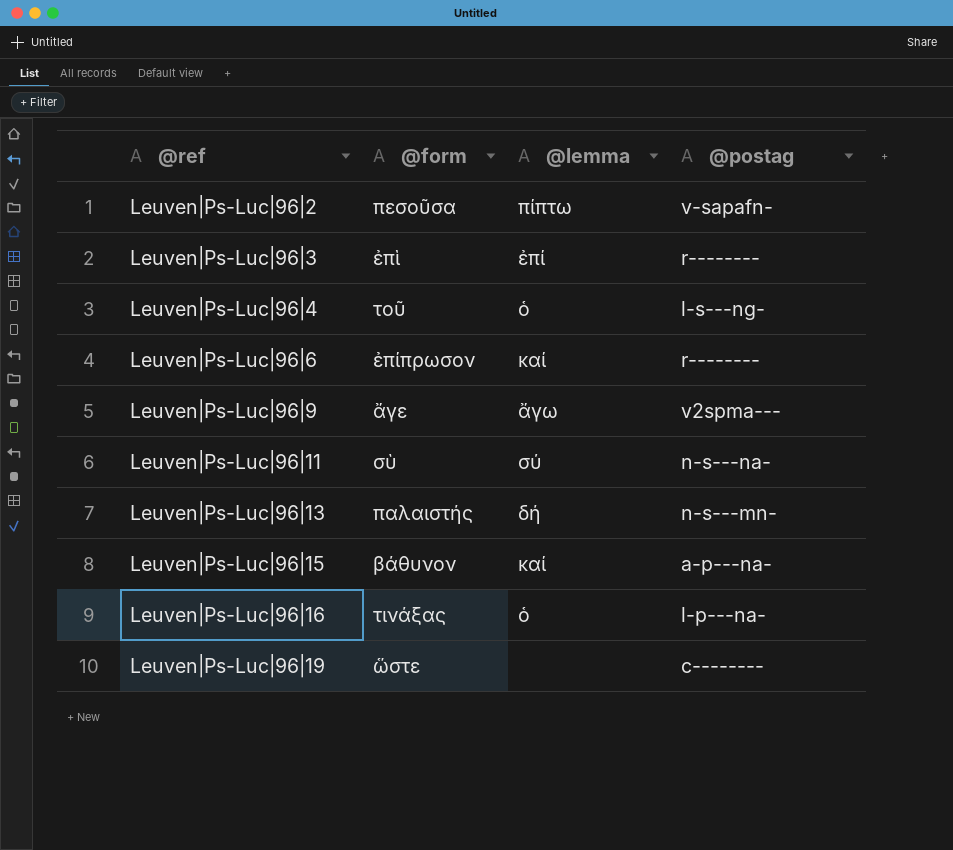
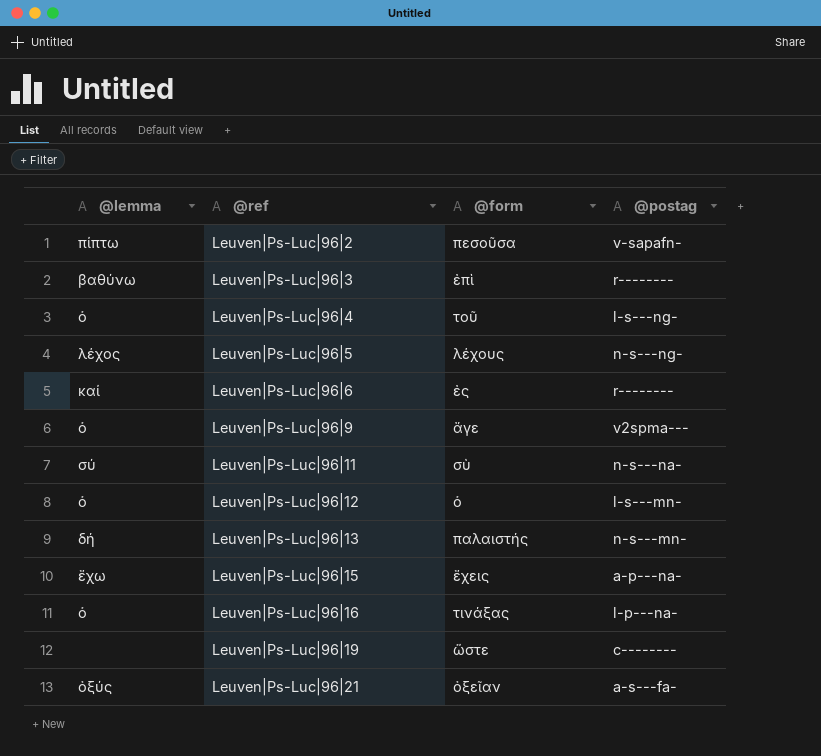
column @lemma | position: 3 -> 1
Leuven|Ps-Luc|96|3 | @lemma: ἐπί -> βαθύνω
row Leuven|Ps-Luc|96|5: none -> λέχος | λέχους | n-s---ng-
Leuven|Ps-Luc|96|6 | @form: ἐπίπρωσον -> ἐς
Leuven|Ps-Luc|96|9 | @lemma: ἄγω -> ὁ
row Leuven|Ps-Luc|96|12: none -> ὁ | ὁ | l-s---mn-
Leuven|Ps-Luc|96|15 | @lemma: καί -> ἔχω
Leuven|Ps-Luc|96|15 | @form: βάθυνον -> ἔχεις
row Leuven|Ps-Luc|96|21: none -> ὀξύς | ὀξεῖαν | a-s---fa-

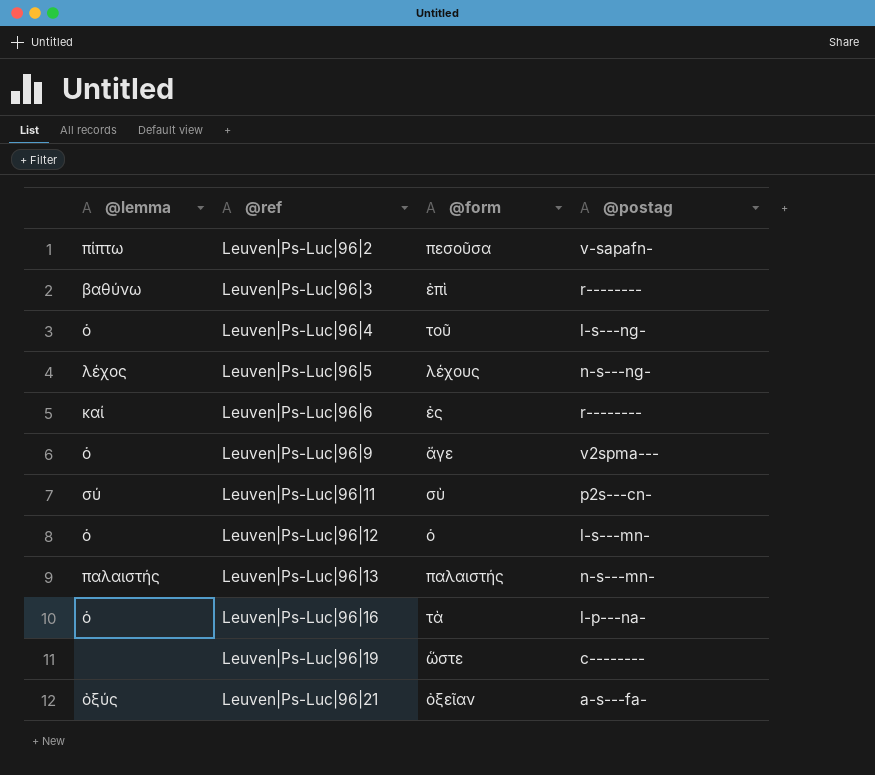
row Leuven|Ps-Luc|96|15: ἔχω | ἔχεις | a-p---na- -> none
Leuven|Ps-Luc|96|11 | @postag: n-s---na- -> p2s---cn-
Leuven|Ps-Luc|96|13 | @lemma: δή -> παλαιστής
Leuven|Ps-Luc|96|16 | @form: τινάξας -> τὰ

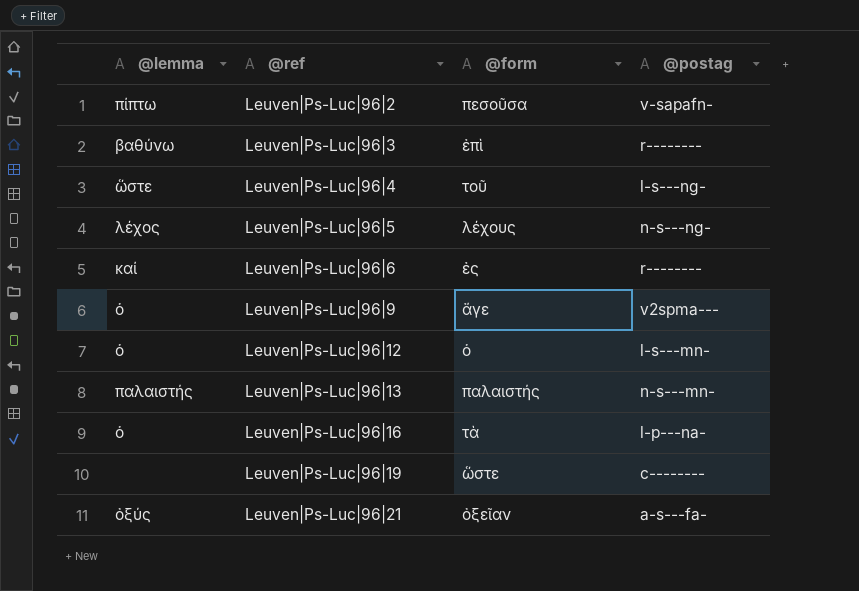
row Leuven|Ps-Luc|96|11: σύ | σὺ | p2s---cn- -> none
Leuven|Ps-Luc|96|4 | @lemma: ὁ -> ὥστε

